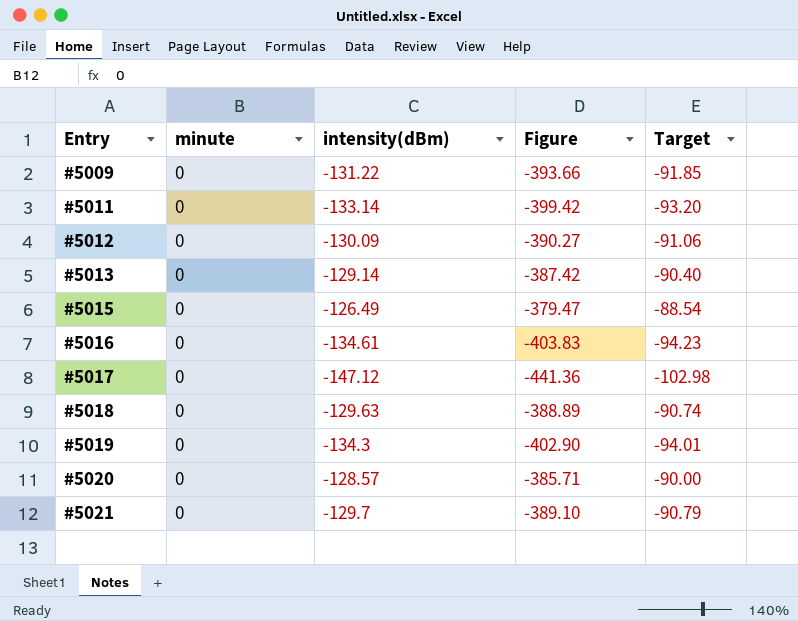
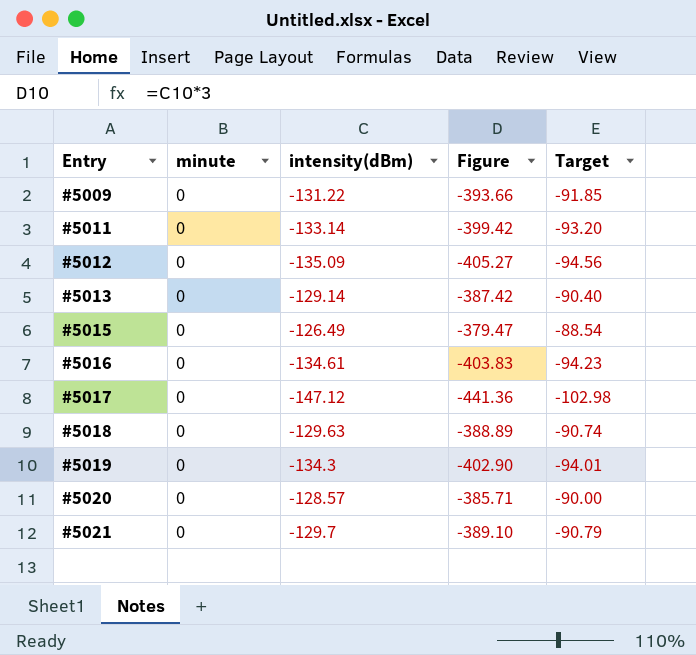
#5012 | intensity(dBm): -130.09 -> -135.09
#5012 | Figure: -390.27 -> -405.27
#5012 | Target: -91.06 -> -94.56

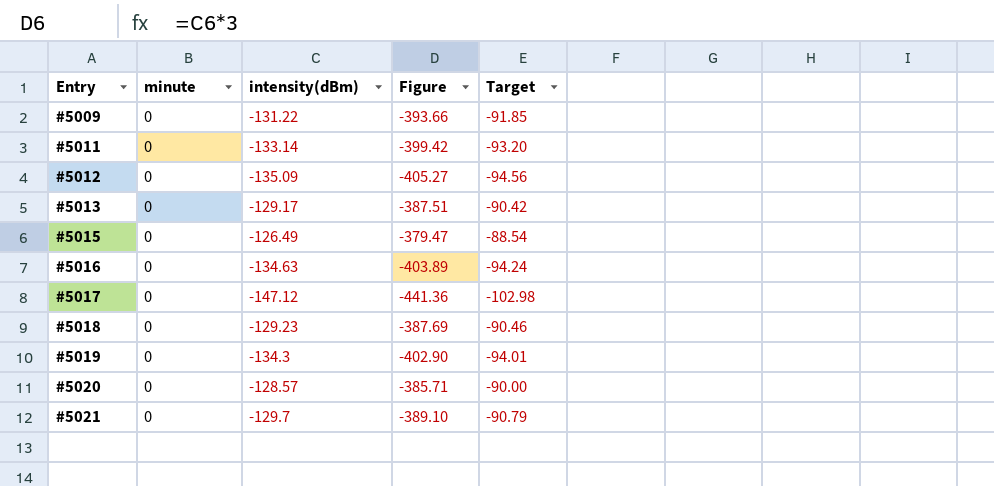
#5013 | intensity(dBm): -129.14 -> -129.17
#5013 | Figure: -387.42 -> -387.51
#5013 | Target: -90.40 -> -90.42
#5016 | intensity(dBm): -134.61 -> -134.63
#5016 | Figure: -403.83 -> -403.89
#5016 | Target: -94.23 -> -94.24
#5018 | intensity(dBm): -129.63 -> -129.23
#5018 | Figure: -388.89 -> -387.69
#5018 | Target: -90.74 -> -90.46

